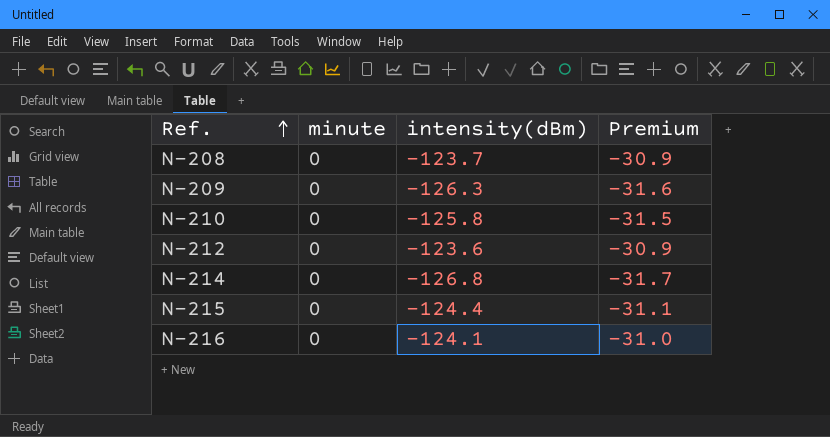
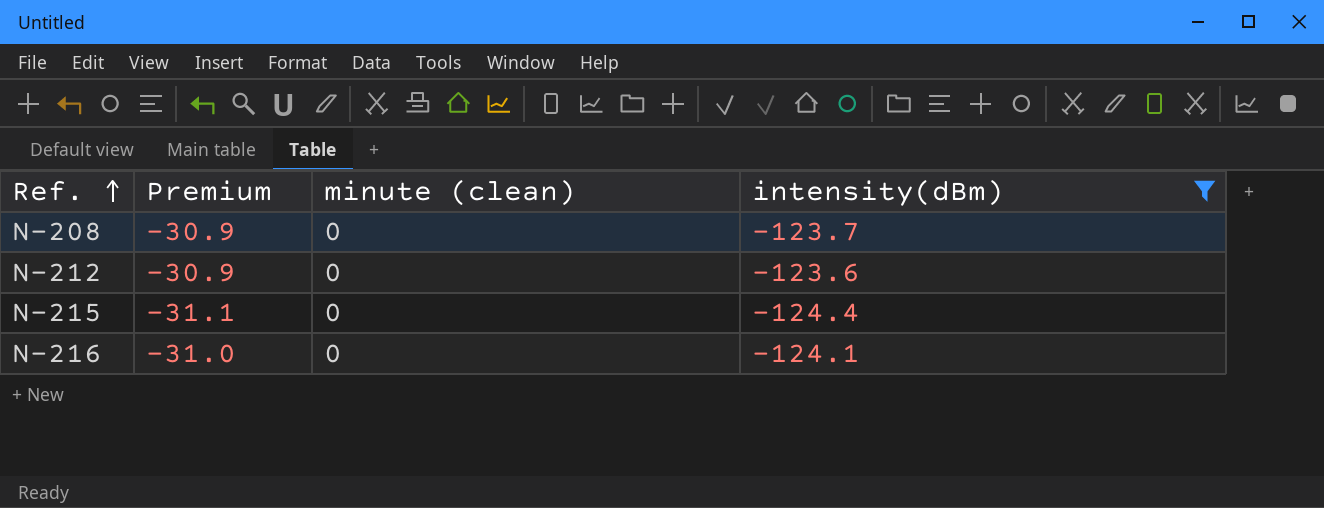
filter: none -> intensity(dBm) >= -124.4
column Premium | position: 4 -> 2
column name: minute -> minute (clean)

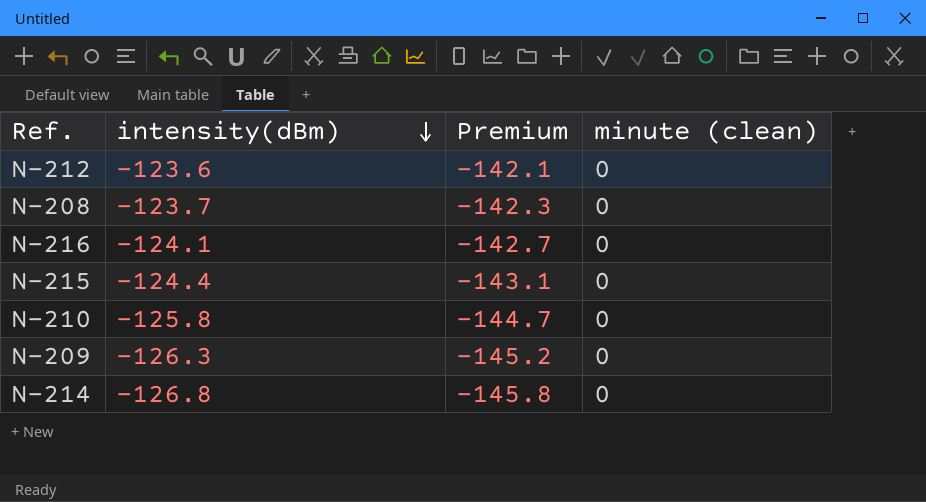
filter: intensity(dBm) >= -124.4 -> none
row order: Ref. ascending -> intensity(dBm) descending
column intensity(dBm) | position: 4 -> 2
column Premium | formula: [intensity(dBm)] * 0.25 -> [intensity(dBm)] * 1.15

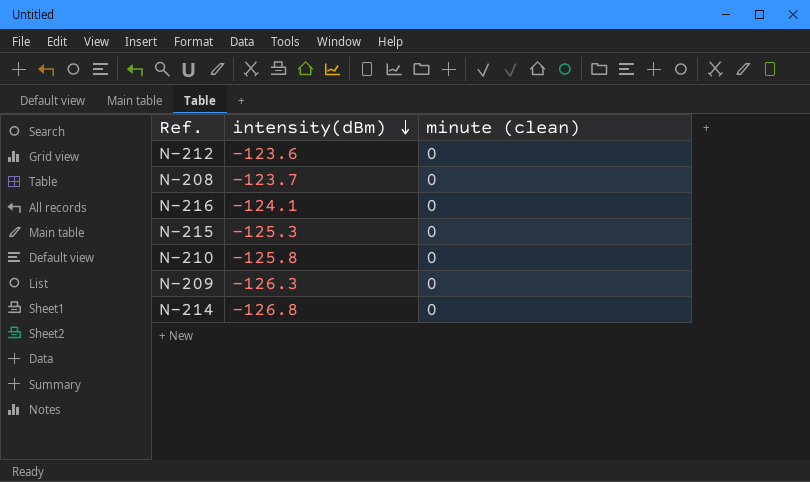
column Premium | formula: [intensity(dBm)] * 1.15 -> none
N-215 | intensity(dBm): -124.4 -> -125.3

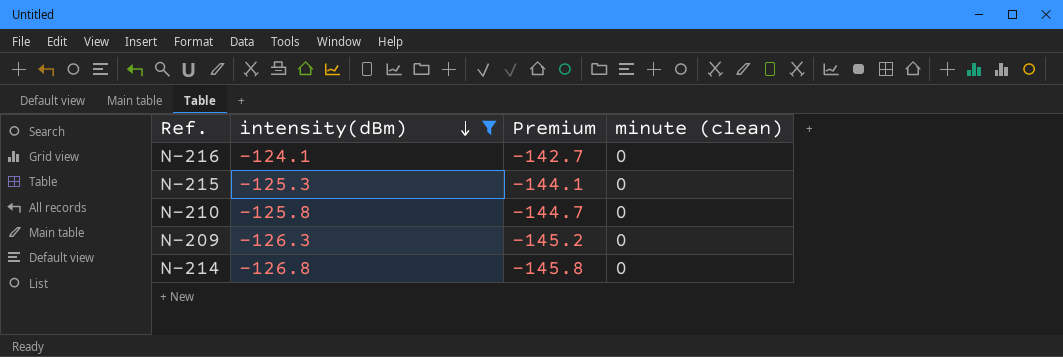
filter: none -> intensity(dBm) <= -124.1
column Premium | formula: none -> [intensity(dBm)] * 1.15

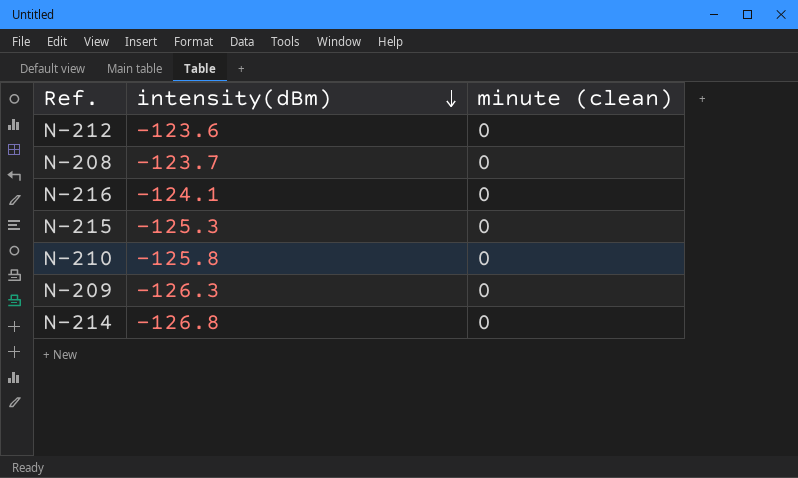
filter: intensity(dBm) <= -124.1 -> none
column Premium | formula: [intensity(dBm)] * 1.15 -> none

